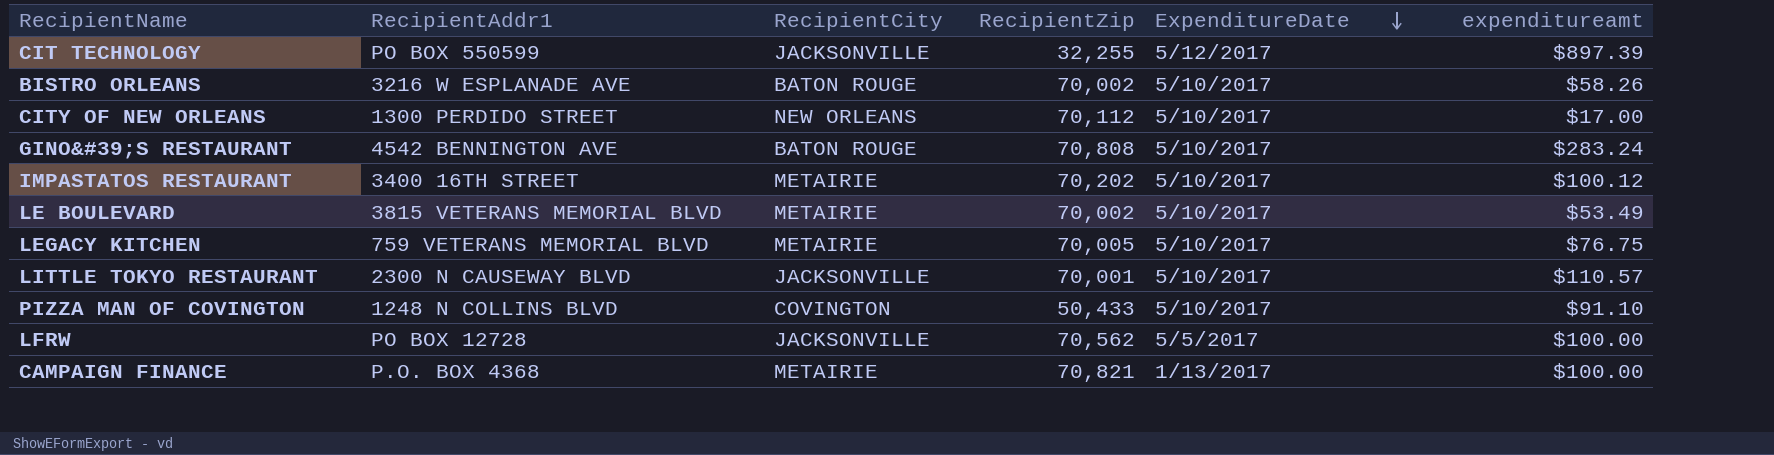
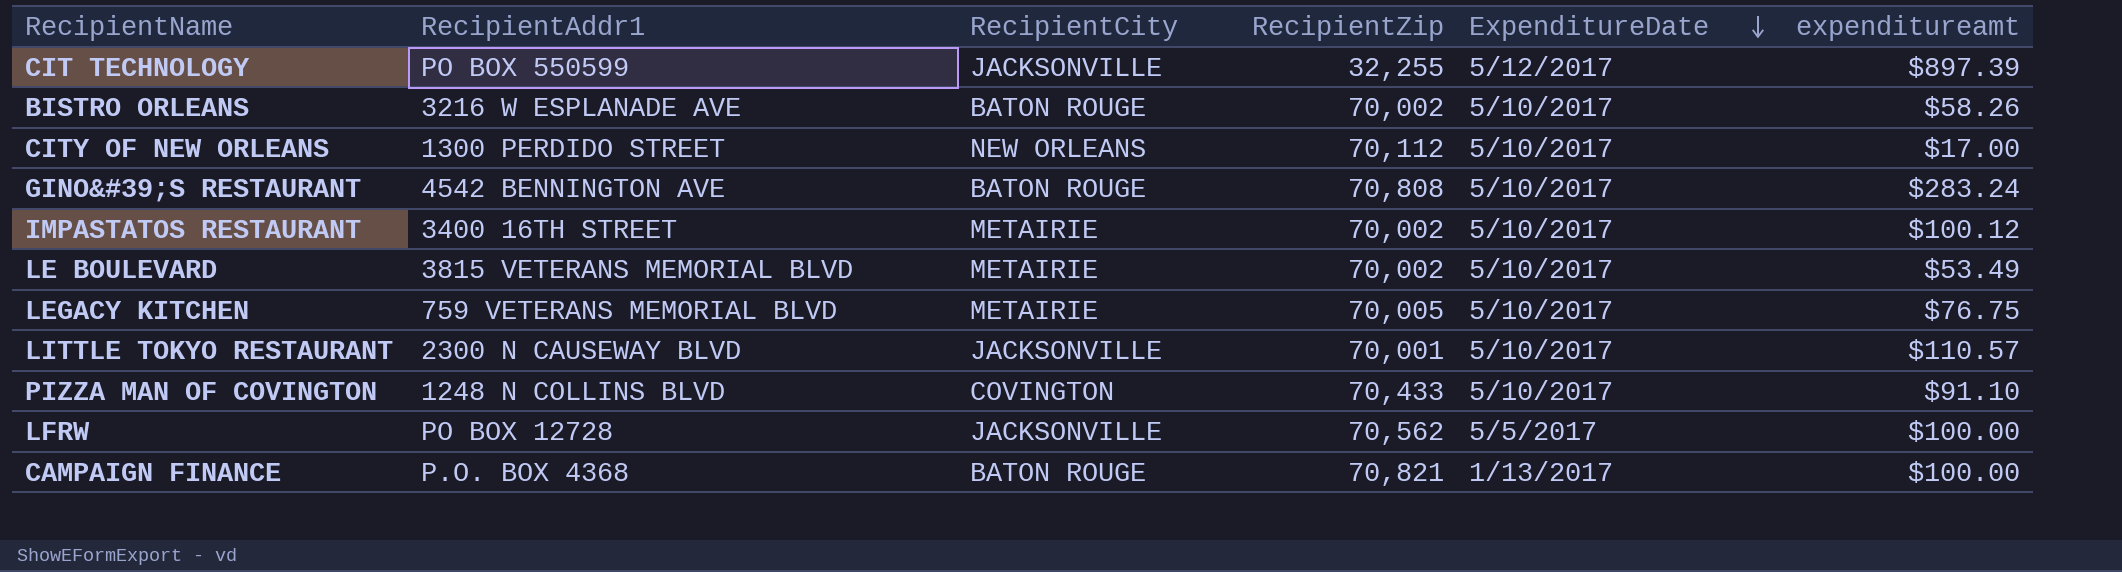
IMPASTATOS RESTAURANT | RecipientZip: 70,202 -> 70,002
PIZZA MAN OF COVINGTON | RecipientZip: 50,433 -> 70,433
CAMPAIGN FINANCE | RecipientCity: METAIRIE -> BATON ROUGE

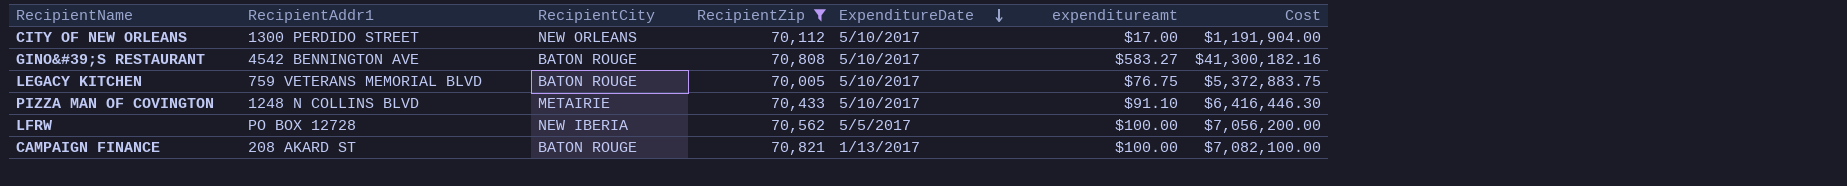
filter: none -> RecipientZip >= 70,005
column Cost | formula: none -> [RecipientZip] * [expenditureamt]
GINO&#39;S RESTAURANT | expenditureamt: $283.24 -> $583.27
LEGACY KITCHEN | RecipientCity: METAIRIE -> BATON ROUGE
PIZZA MAN OF COVINGTON | RecipientCity: COVINGTON -> METAIRIE
LFRW | RecipientCity: JACKSONVILLE -> NEW IBERIA
CAMPAIGN FINANCE | RecipientAddr1: P.O. BOX 4368 -> 208 AKARD ST

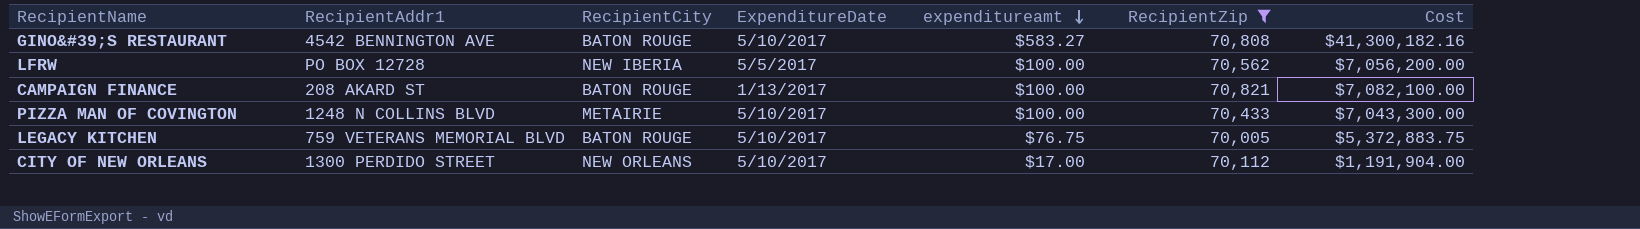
row order: ExpenditureDate descending -> expenditureamt descending
column RecipientZip | position: 4 -> 6
PIZZA MAN OF COVINGTON | expenditureamt: $91.10 -> $100.00
PIZZA MAN OF COVINGTON | Cost: $6,416,446.30 -> $7,043,300.00

